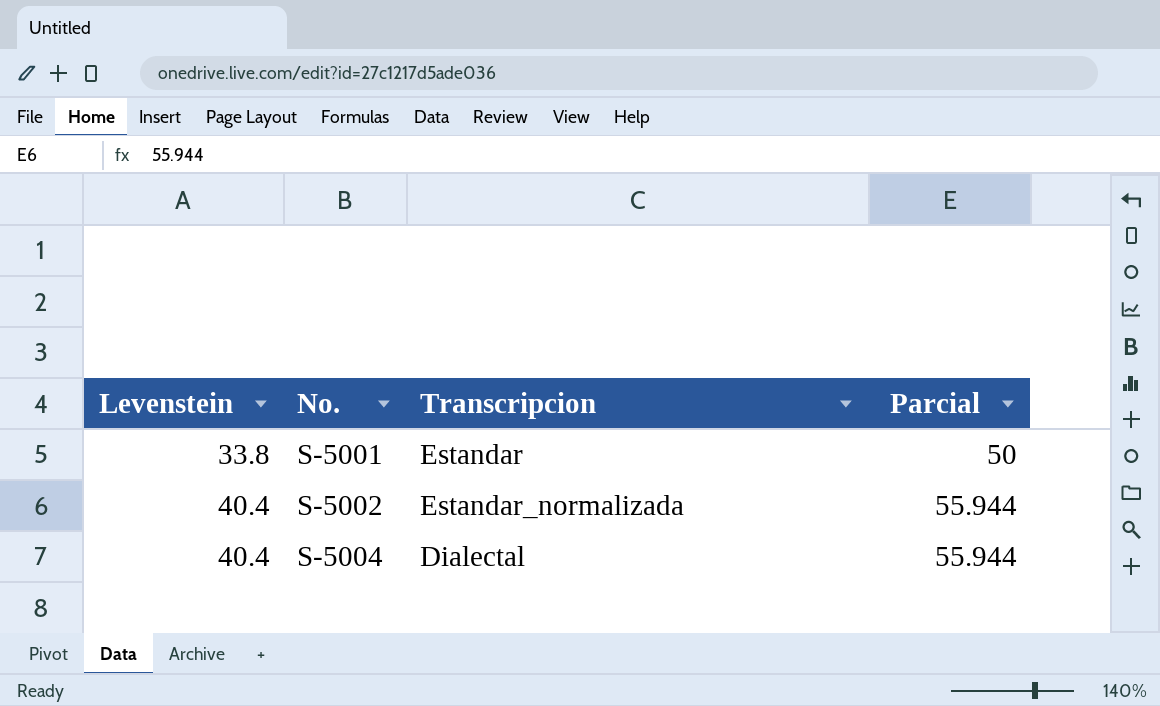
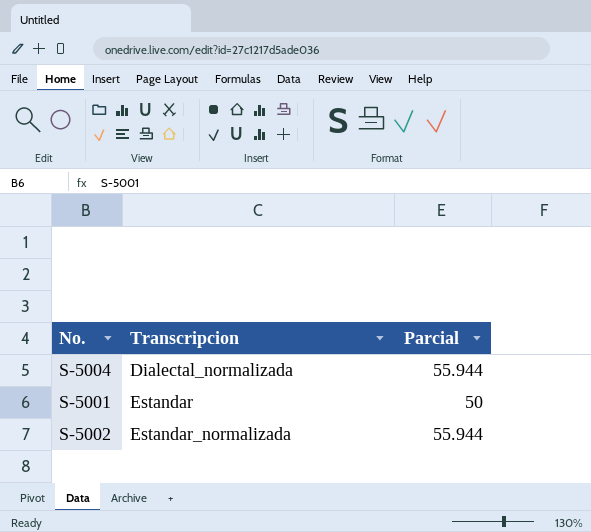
row order: Levenstein ascending -> Transcripcion ascending
column Levenstein | position: 1 -> none
S-5004 | Transcripcion: Dialectal -> Dialectal_normalizada

